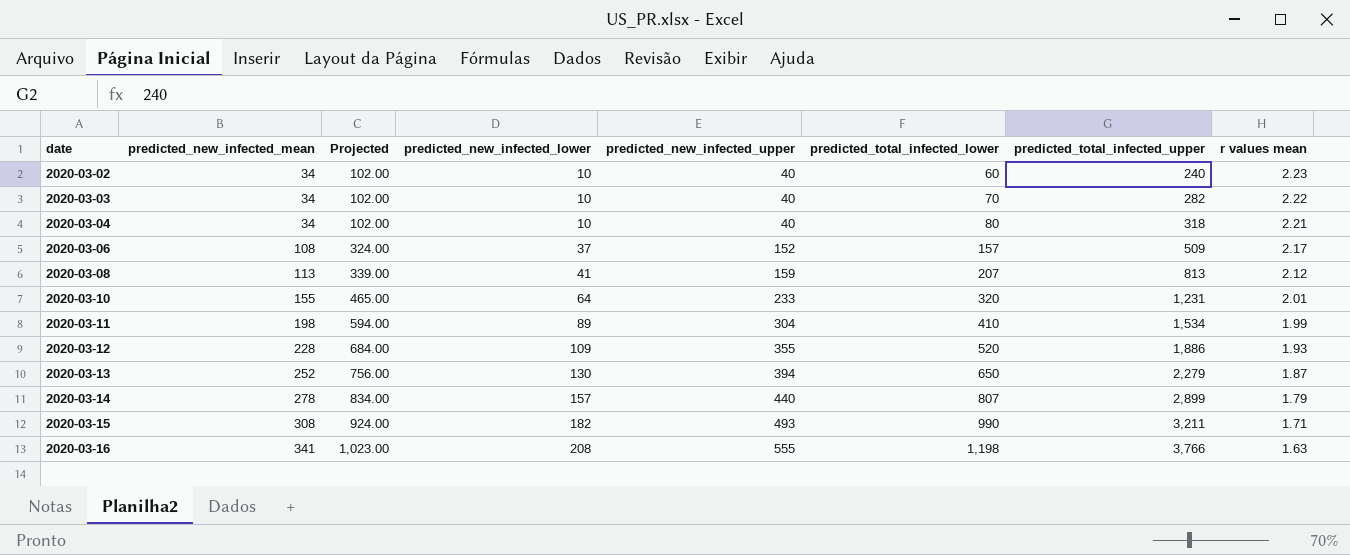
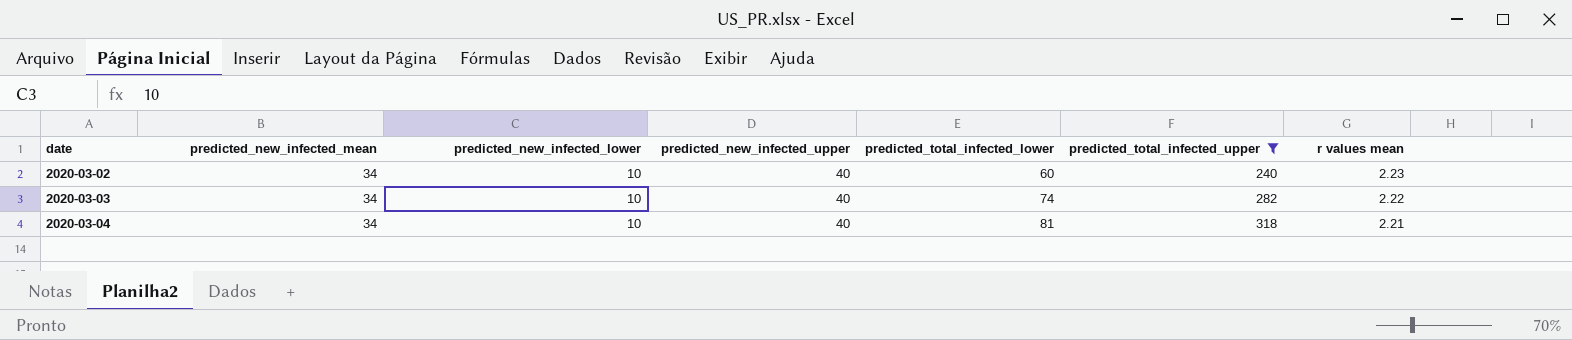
filter: none -> predicted_total_infected_upper <= 318
column Projected | formula: [predicted_new_infected_mean] * 3 -> none
2020-03-03 | predicted_total_infected_lower: 70 -> 74
2020-03-04 | predicted_total_infected_lower: 80 -> 81

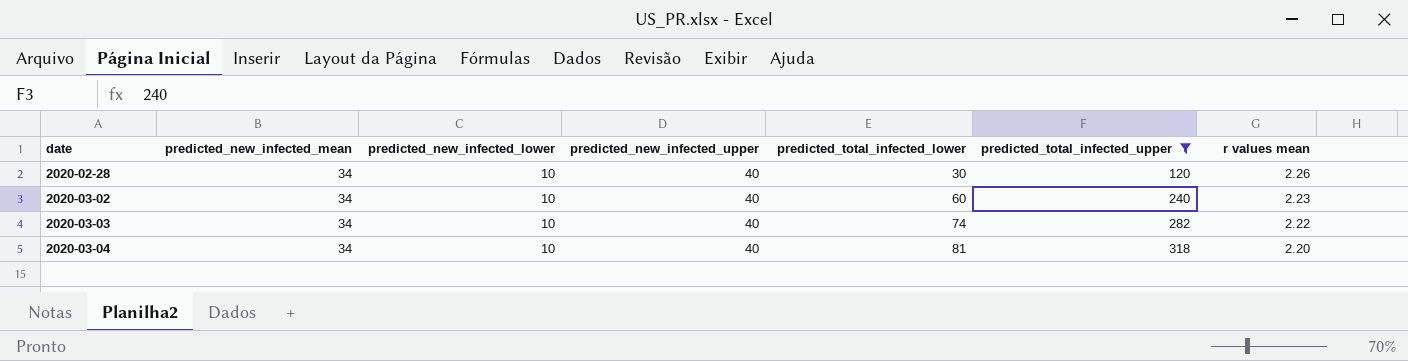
row 2020-02-28: none -> 34 | 10 | 40 | 30 | 120 | 2.26
2020-03-04 | r values mean: 2.21 -> 2.20

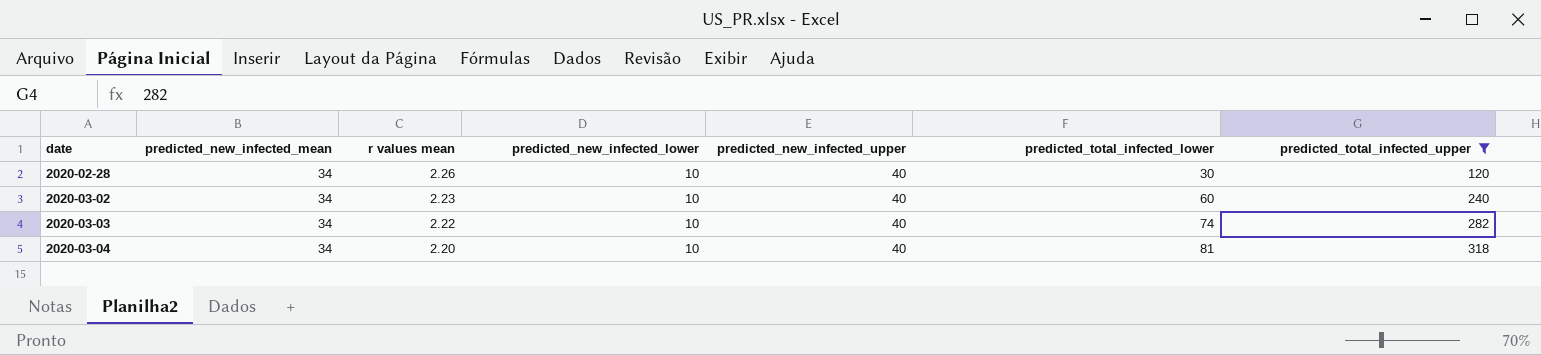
column r values mean | position: 7 -> 3

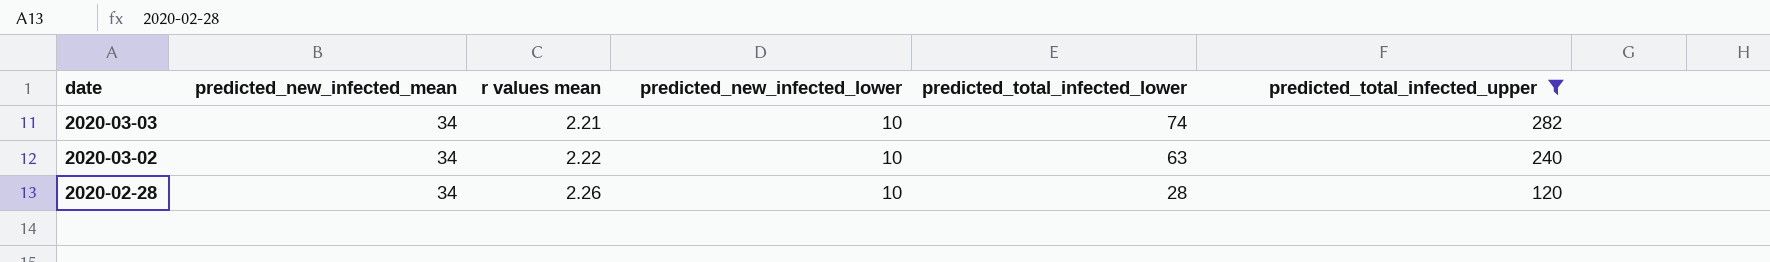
row order: date ascending -> date descending
column predicted_new_infected_upper | position: 5 -> none
row 2020-03-04: 34 | 2.20 | 10 | 40 | 81 | 318 -> none
2020-03-03 | r values mean: 2.22 -> 2.21
2020-03-02 | r values mean: 2.23 -> 2.22
2020-03-02 | predicted_total_infected_lower: 60 -> 63
2020-02-28 | predicted_total_infected_lower: 30 -> 28

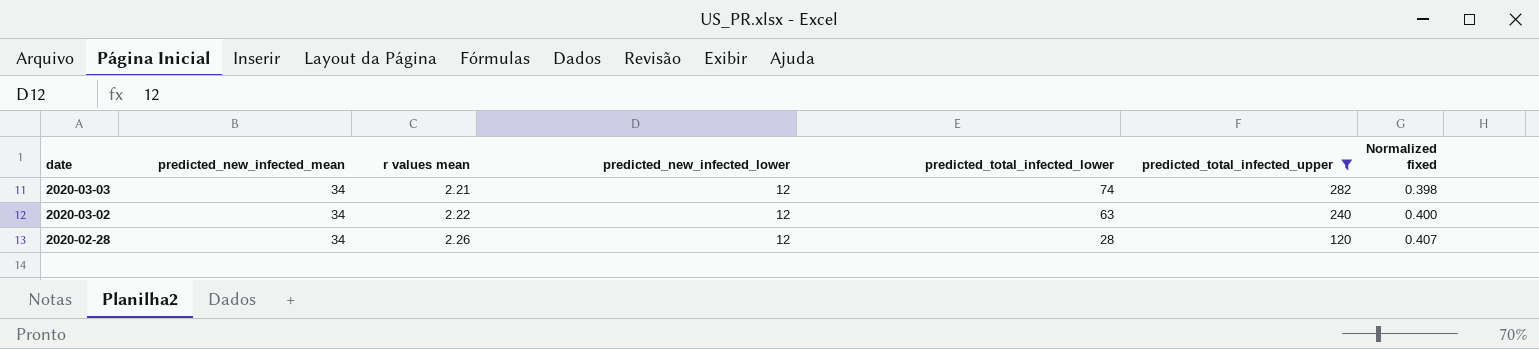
column Normalized fixed | formula: none -> [r values mean] * 0.18
2020-03-03 | predicted_new_infected_lower: 10 -> 12
2020-03-02 | predicted_new_infected_lower: 10 -> 12
2020-02-28 | predicted_new_infected_lower: 10 -> 12

